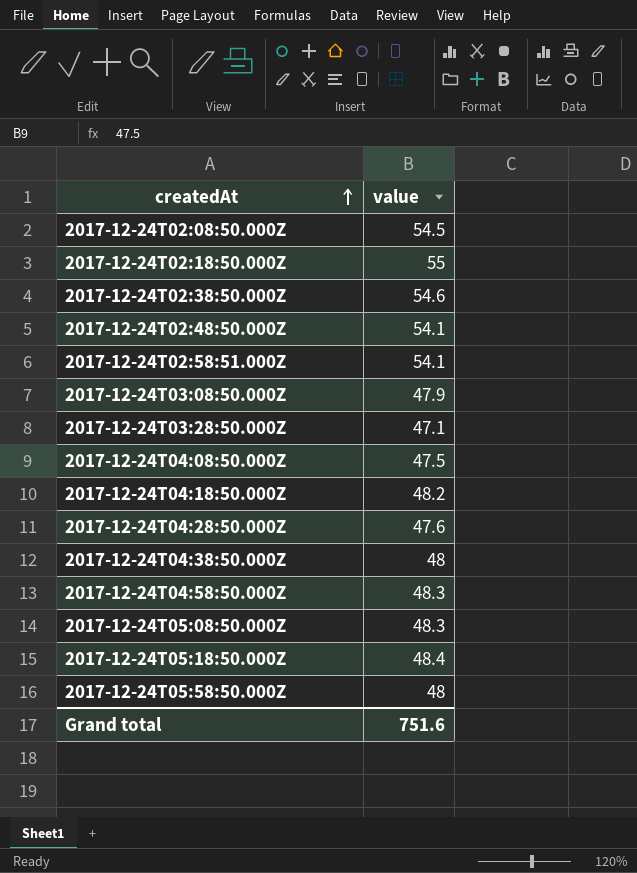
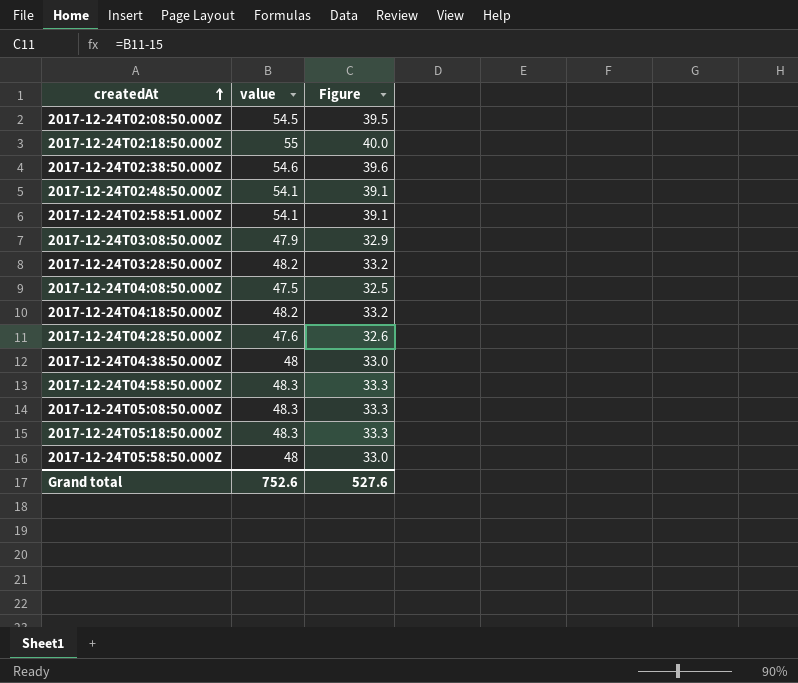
column Figure | formula: none -> [value] - 15
2017-12-24T03:28:50.000Z | value: 47.1 -> 48.2
2017-12-24T05:18:50.000Z | value: 48.4 -> 48.3
Grand total | value: 751.6 -> 752.6

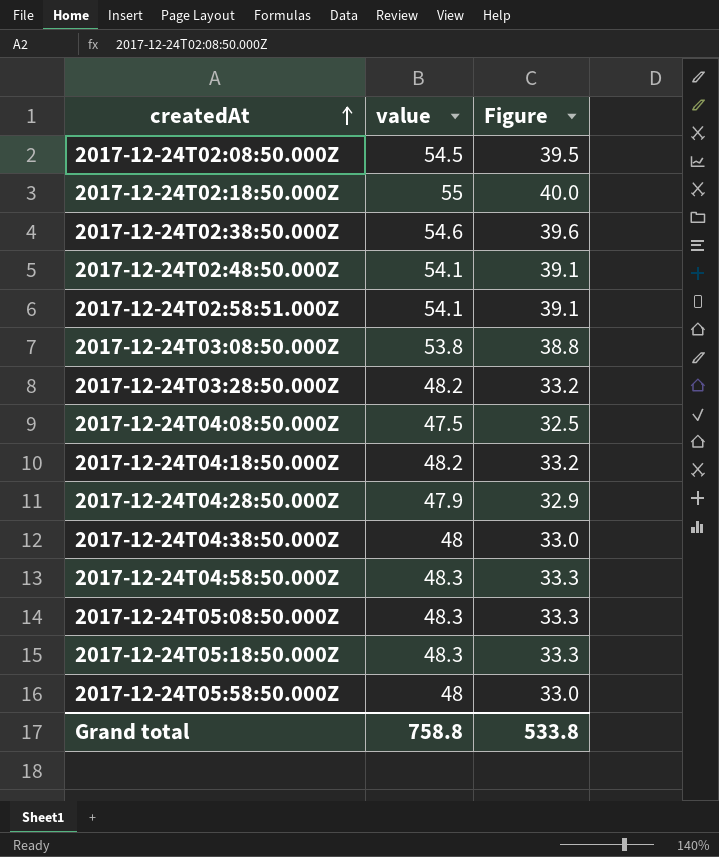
2017-12-24T03:08:50.000Z | value: 47.9 -> 53.8
2017-12-24T03:08:50.000Z | Figure: 32.9 -> 38.8
2017-12-24T04:28:50.000Z | value: 47.6 -> 47.9
2017-12-24T04:28:50.000Z | Figure: 32.6 -> 32.9
Grand total | value: 752.6 -> 758.8
Grand total | Figure: 527.6 -> 533.8

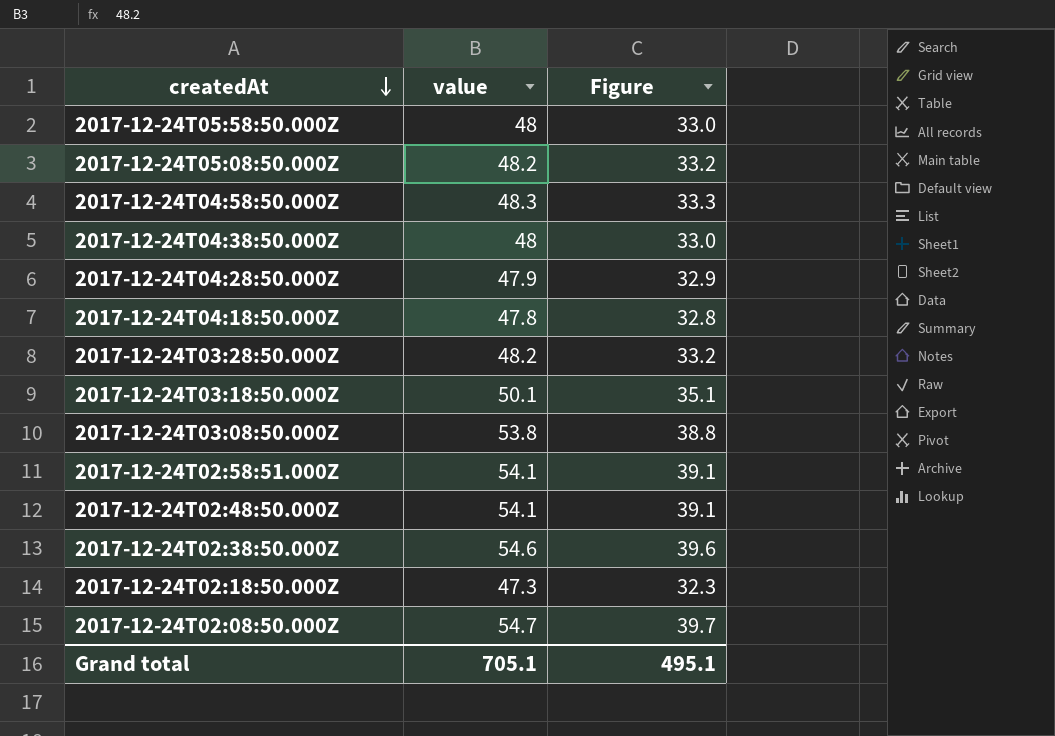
row order: createdAt ascending -> createdAt descending
row 2017-12-24T04:08:50.000Z: 47.5 | 32.5 -> none
row 2017-12-24T05:18:50.000Z: 48.3 | 33.3 -> none
2017-12-24T05:08:50.000Z | value: 48.3 -> 48.2
2017-12-24T05:08:50.000Z | Figure: 33.3 -> 33.2
2017-12-24T04:18:50.000Z | value: 48.2 -> 47.8
2017-12-24T04:18:50.000Z | Figure: 33.2 -> 32.8
row 2017-12-24T03:18:50.000Z: none -> 50.1 | 35.1
2017-12-24T02:18:50.000Z | value: 55 -> 47.3
2017-12-24T02:18:50.000Z | Figure: 40.0 -> 32.3
2017-12-24T02:08:50.000Z | value: 54.5 -> 54.7
2017-12-24T02:08:50.000Z | Figure: 39.5 -> 39.7
Grand total | value: 758.8 -> 705.1
Grand total | Figure: 533.8 -> 495.1

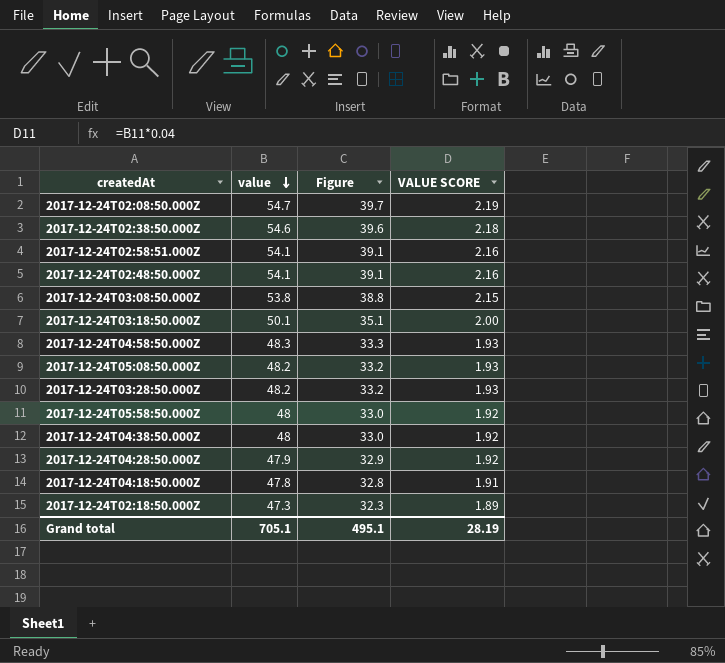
row order: createdAt descending -> value descending
column VALUE SCORE | formula: none -> [value] * 0.04

